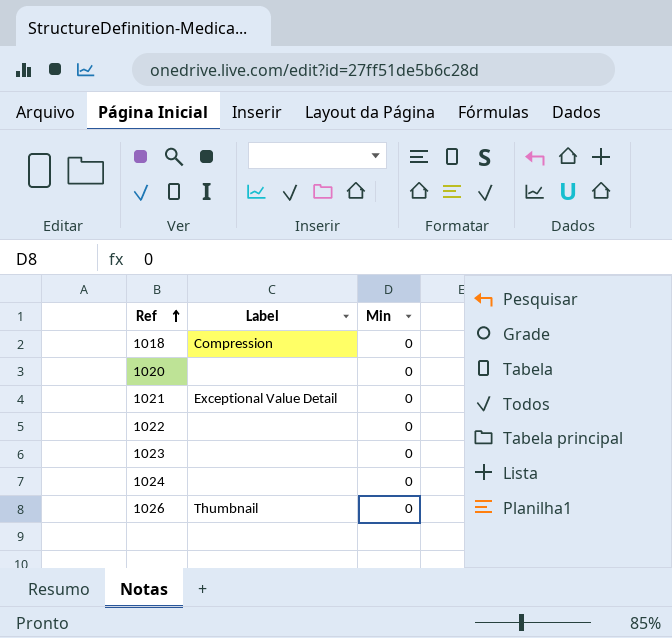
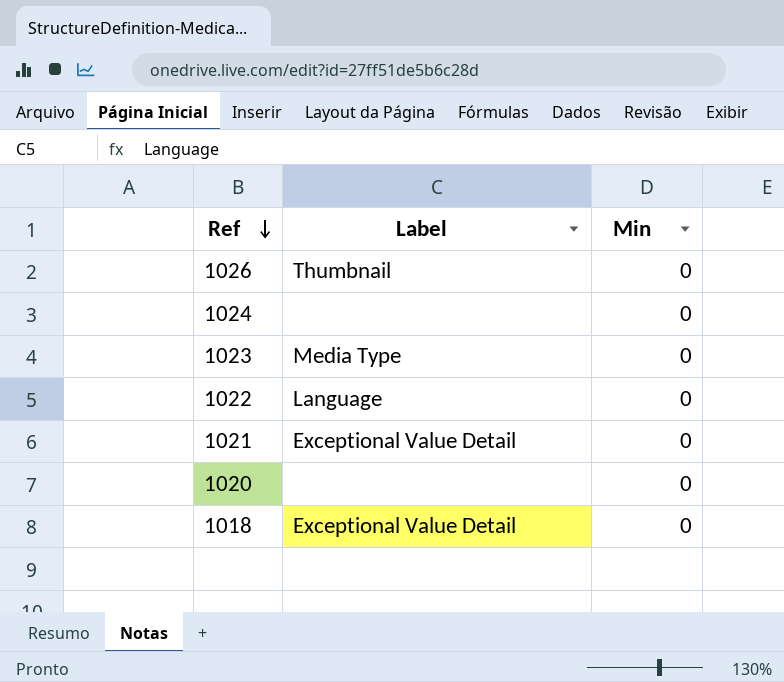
row order: Ref ascending -> Ref descending
1023 | Label: none -> Media Type
1022 | Label: none -> Language
1018 | Label: Compression -> Exceptional Value Detail

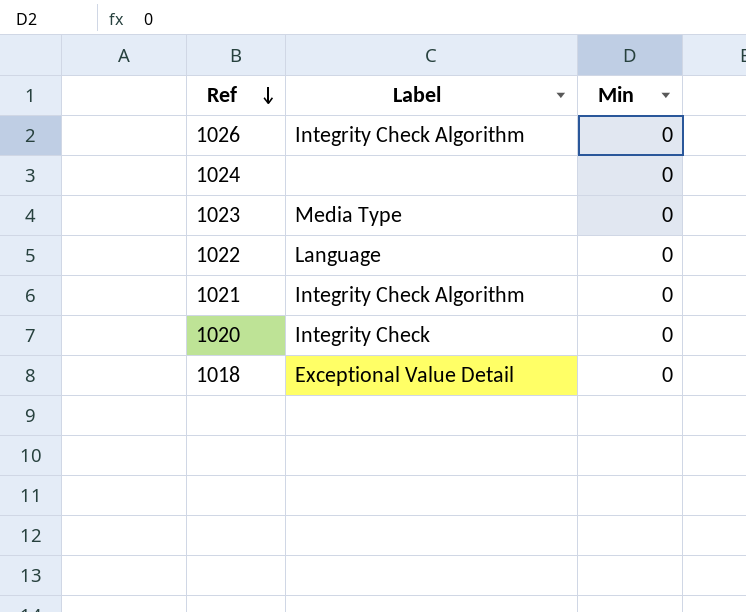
1026 | Label: Thumbnail -> Integrity Check Algorithm
1021 | Label: Exceptional Value Detail -> Integrity Check Algorithm
1020 | Label: none -> Integrity Check

